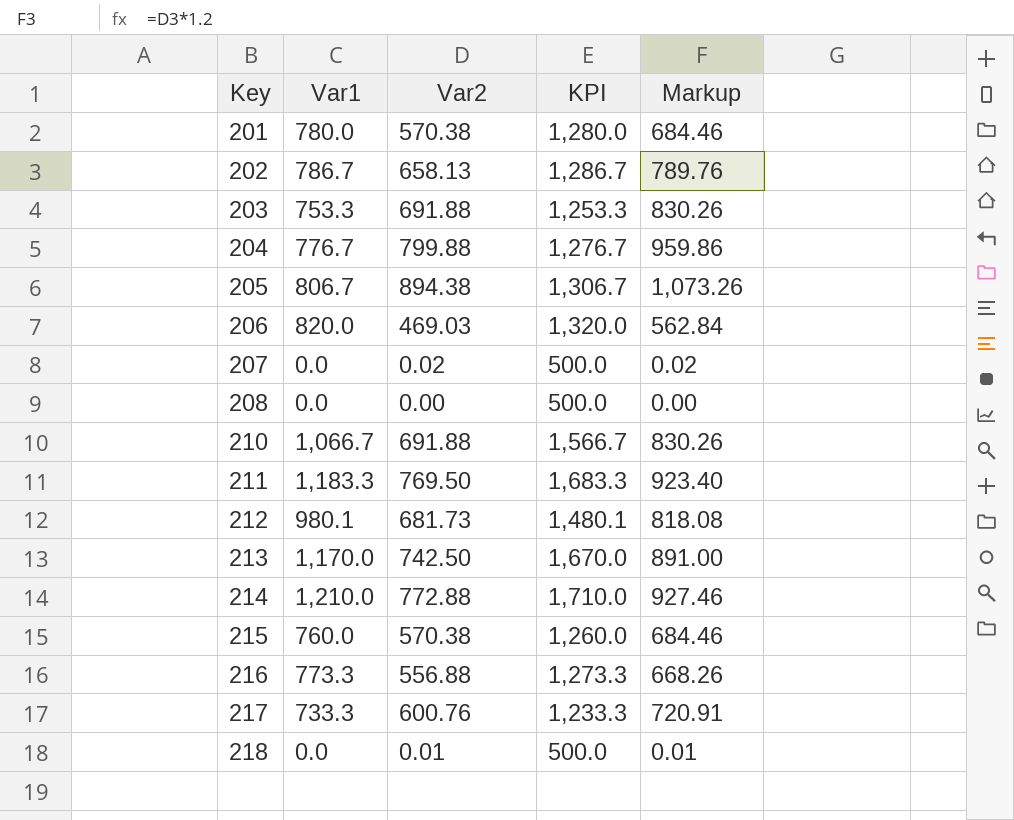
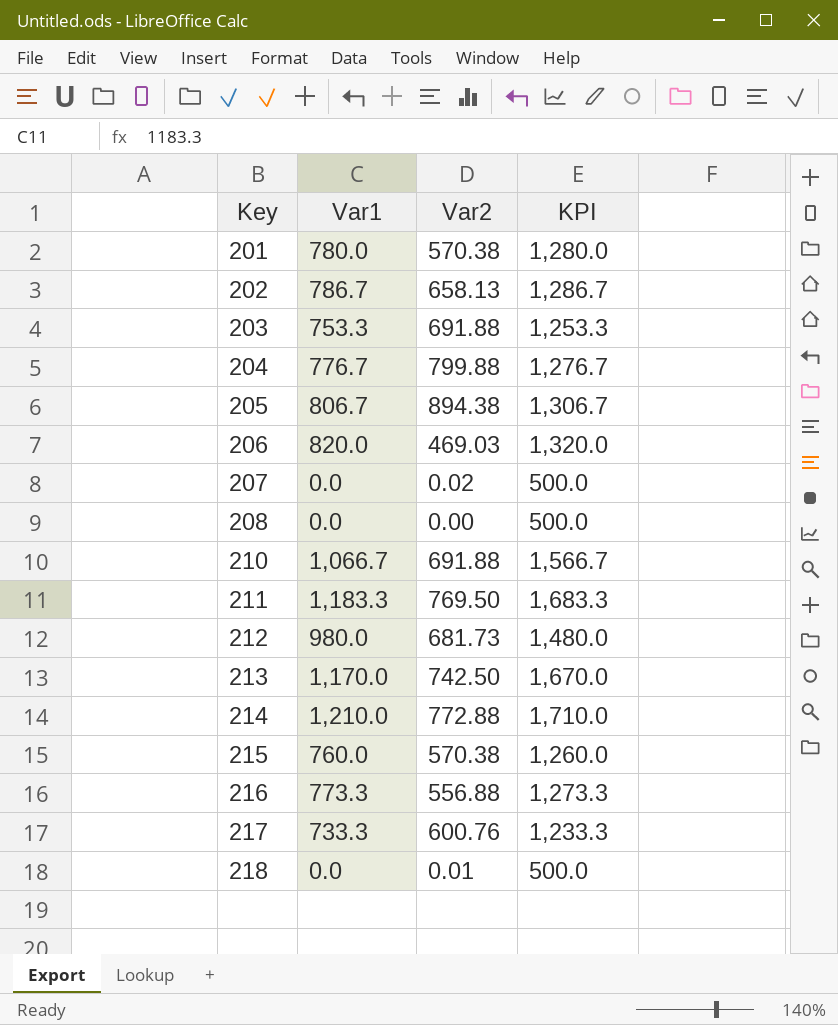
column Markup | formula: [Var2] * 1.2 -> none
212 | Var1: 980.1 -> 980.0
212 | KPI: 1,480.1 -> 1,480.0

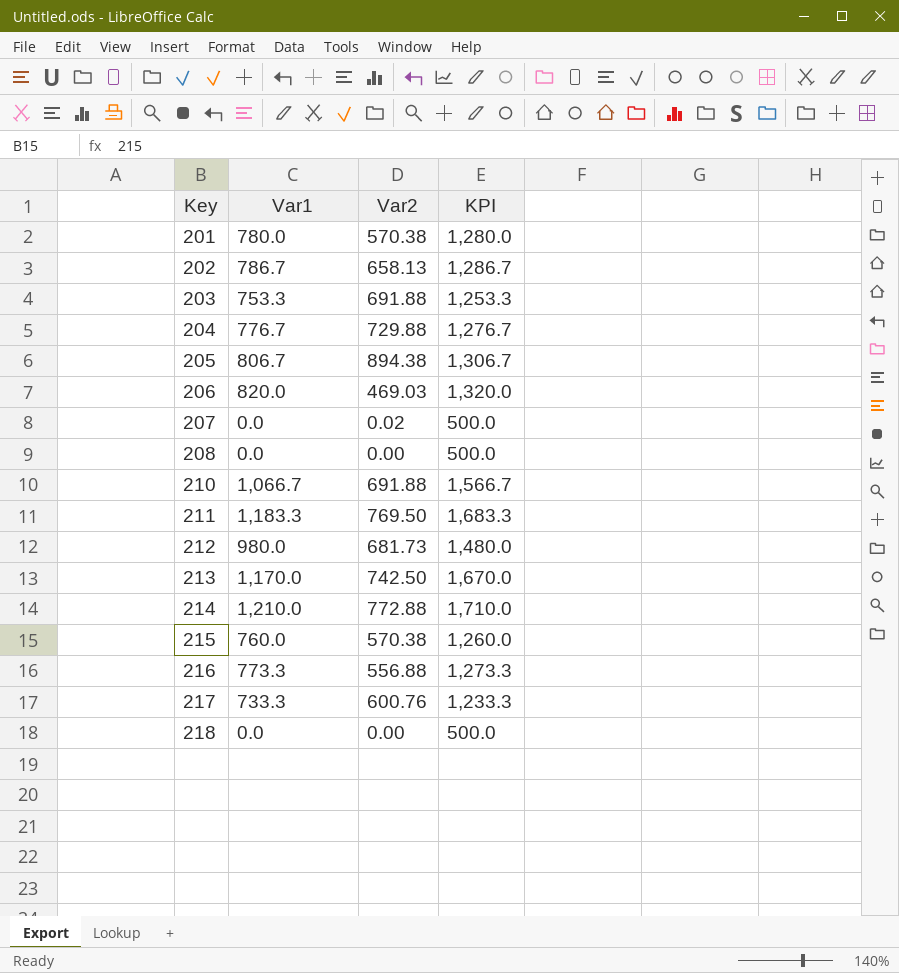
204 | Var2: 799.88 -> 729.88
218 | Var2: 0.01 -> 0.00

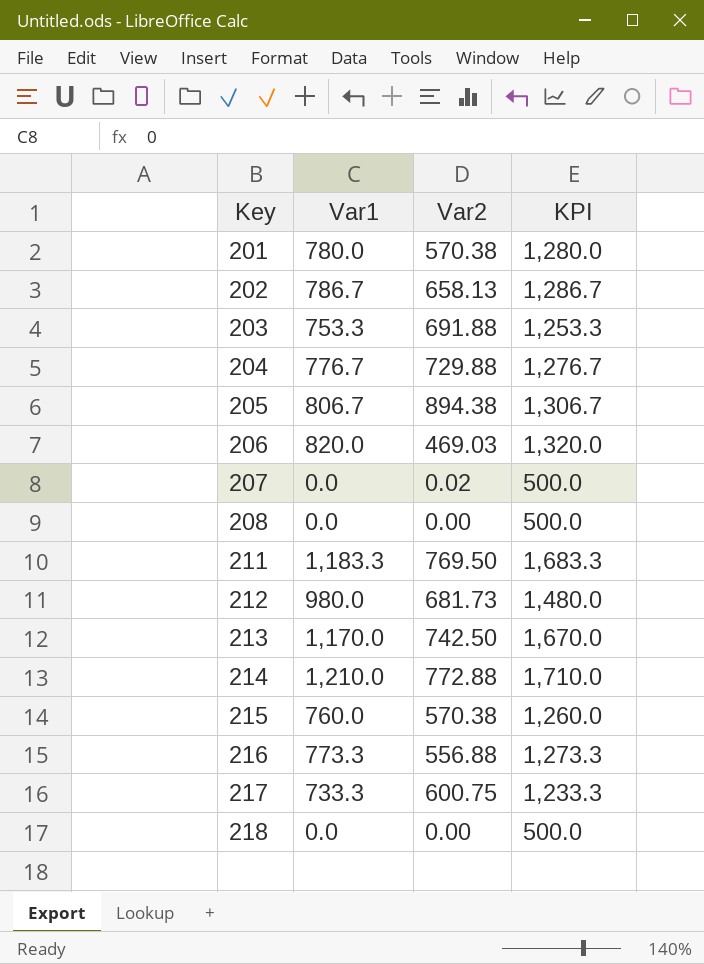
row 210: 1,066.7 | 691.88 | 1,566.7 -> none
217 | Var2: 600.76 -> 600.75

